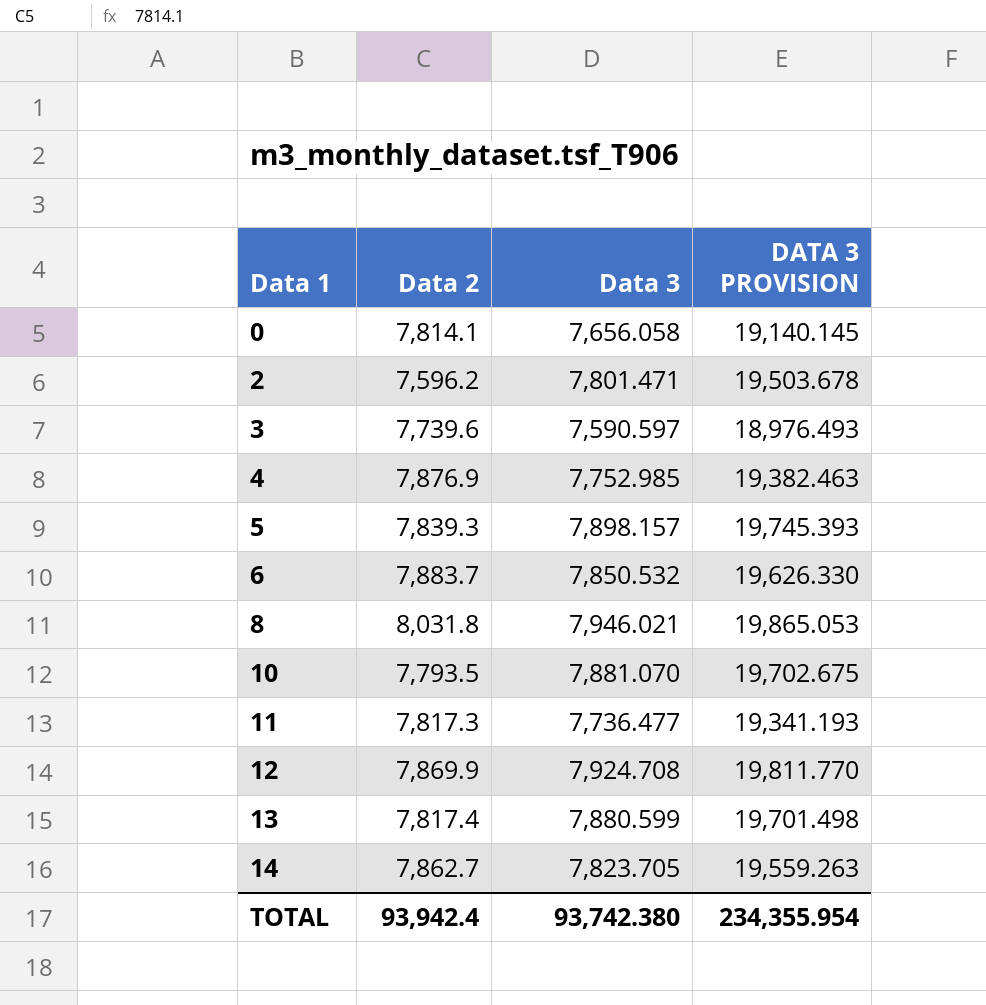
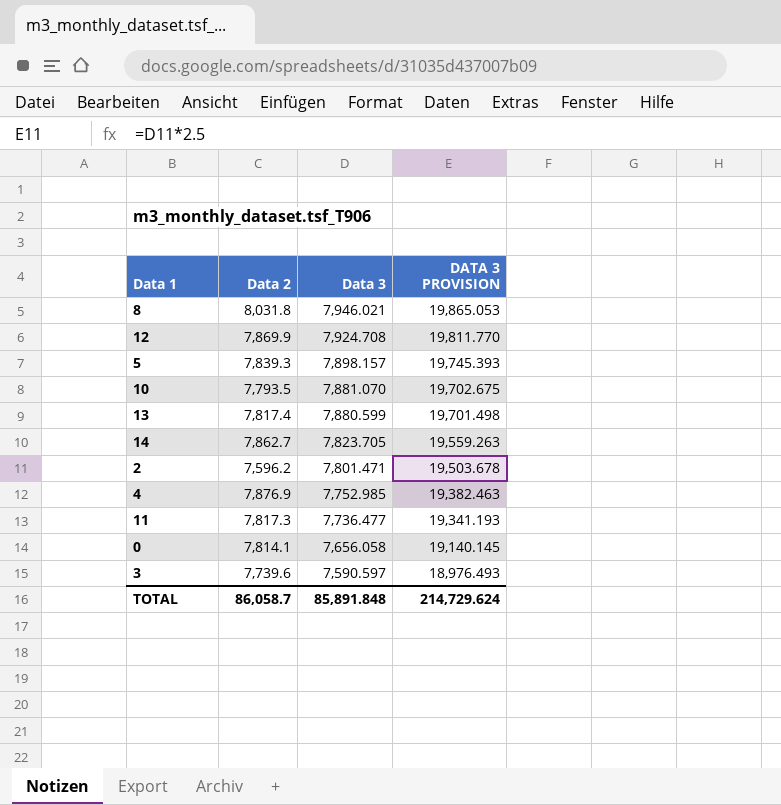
row order: Data 1 ascending -> Data 3 descending
row 6: 7,883.7 | 7,850.532 | 19,626.330 -> none
TOTAL | Data 2: 93,942.4 -> 86,058.7
TOTAL | Data 3: 93,742.380 -> 85,891.848
TOTAL | DATA 3 PROVISION: 234,355.954 -> 214,729.624

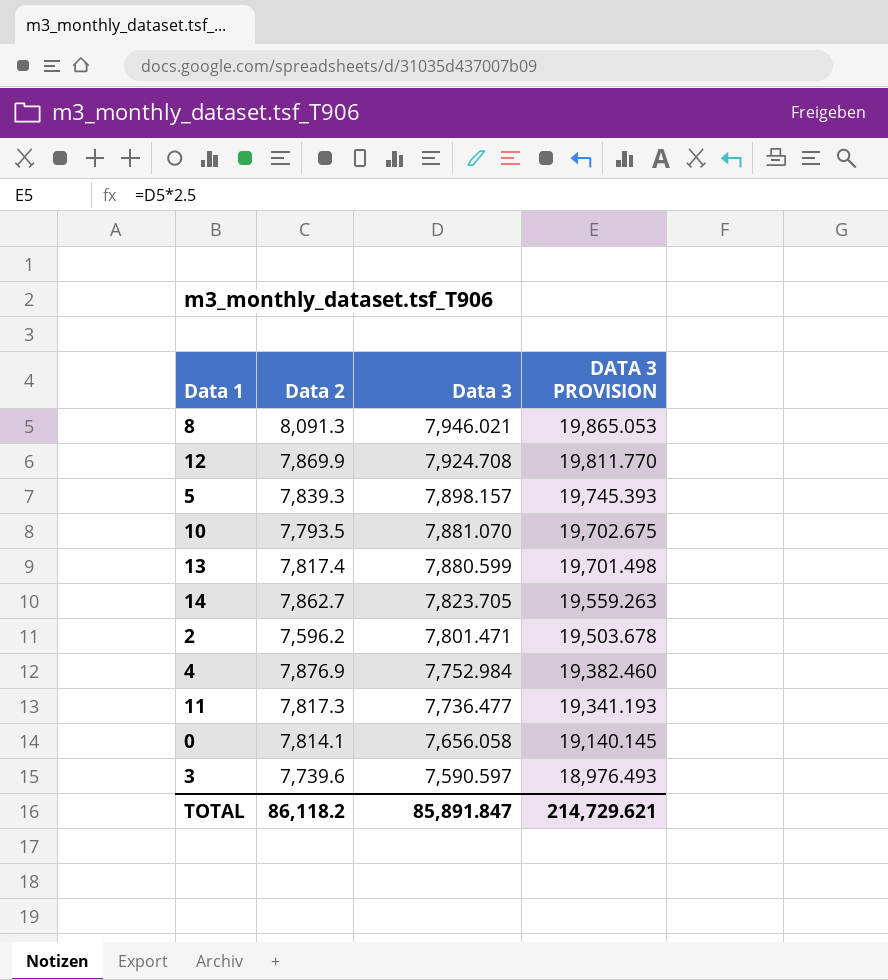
8 | Data 2: 8,031.8 -> 8,091.3
4 | Data 3: 7,752.985 -> 7,752.984
4 | DATA 3 PROVISION: 19,382.463 -> 19,382.460
TOTAL | Data 2: 86,058.7 -> 86,118.2
TOTAL | Data 3: 85,891.848 -> 85,891.847
TOTAL | DATA 3 PROVISION: 214,729.624 -> 214,729.621

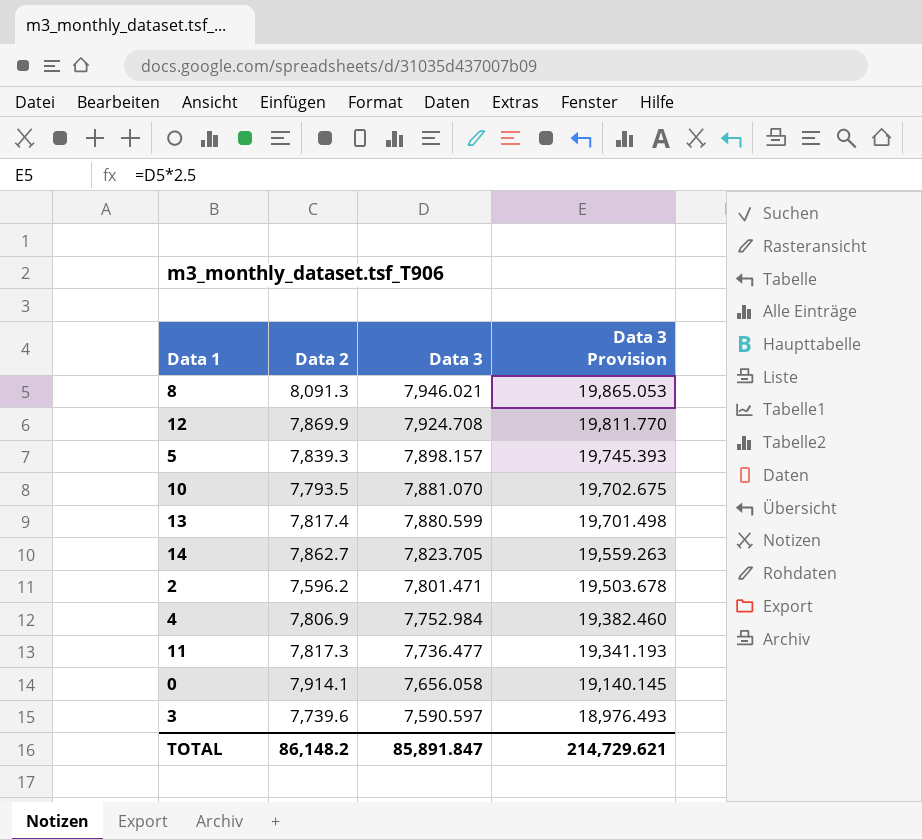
column name: DATA 3 PROVISION -> Data 3 Provision
4 | Data 2: 7,876.9 -> 7,806.9
0 | Data 2: 7,814.1 -> 7,914.1
TOTAL | Data 2: 86,118.2 -> 86,148.2

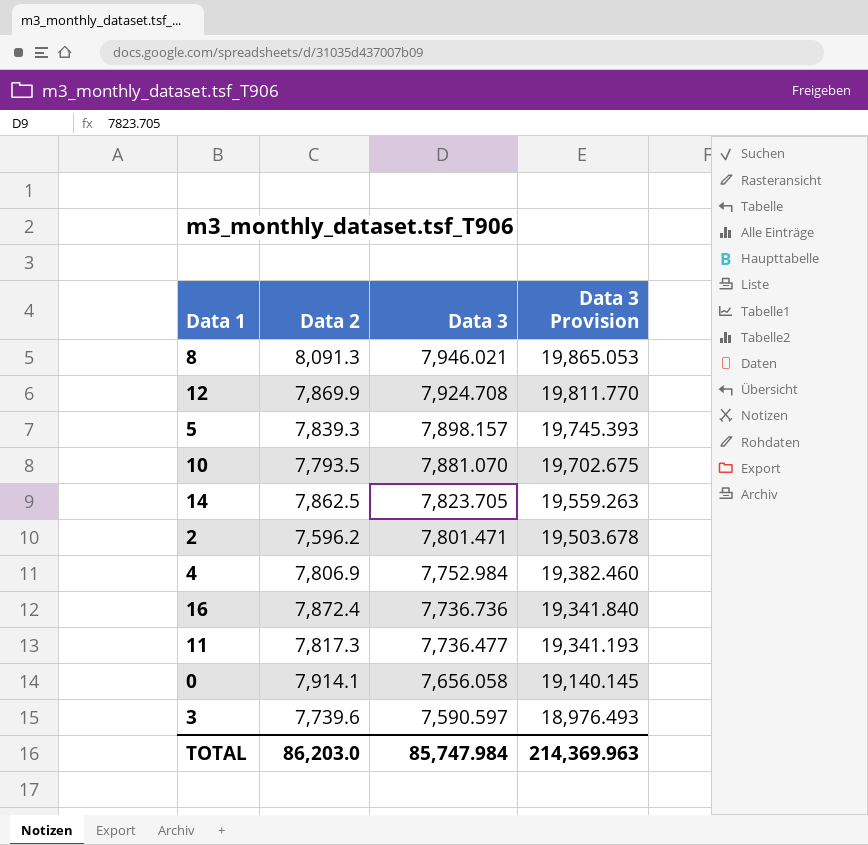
row 13: 7,817.4 | 7,880.599 | 19,701.498 -> none
14 | Data 2: 7,862.7 -> 7,862.5
row 16: none -> 7,872.4 | 7,736.736 | 19,341.840
TOTAL | Data 2: 86,148.2 -> 86,203.0
TOTAL | Data 3: 85,891.847 -> 85,747.984
TOTAL | Data 3 Provision: 214,729.621 -> 214,369.963

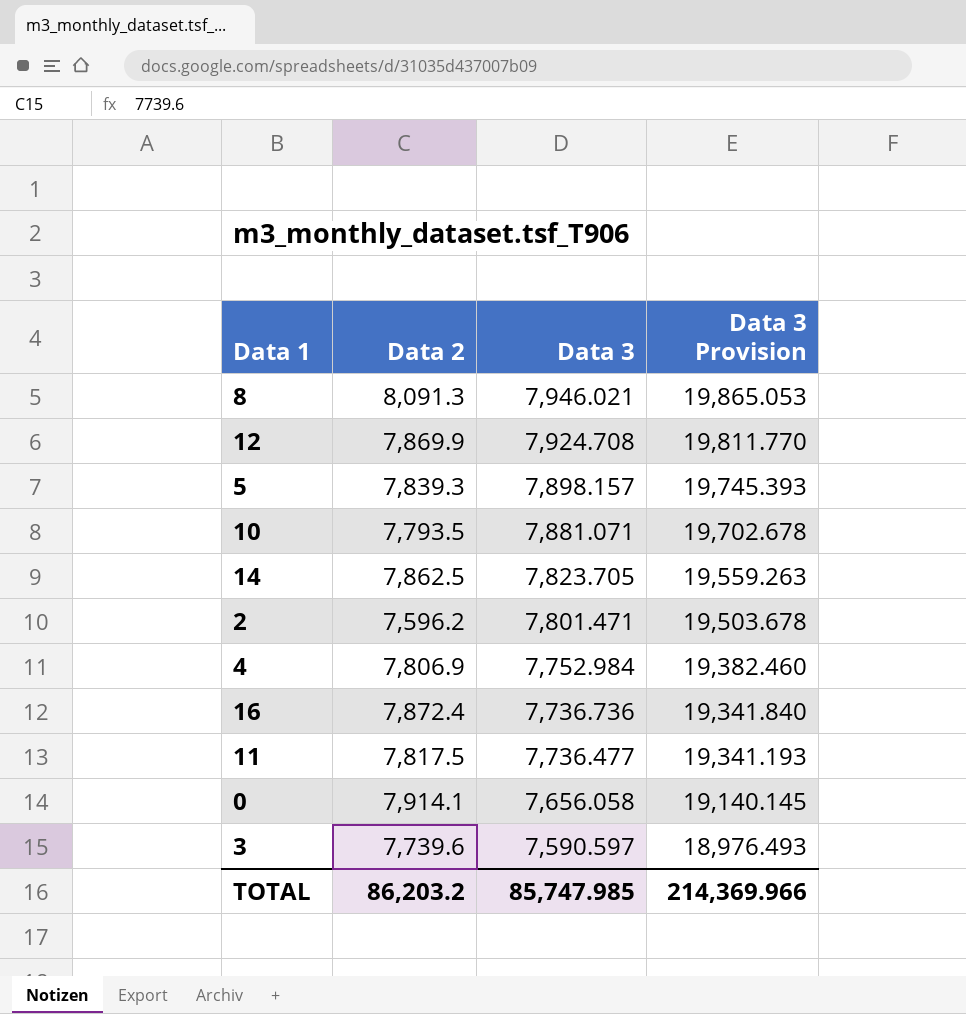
10 | Data 3: 7,881.070 -> 7,881.071
10 | Data 3 Provision: 19,702.675 -> 19,702.678
11 | Data 2: 7,817.3 -> 7,817.5
TOTAL | Data 2: 86,203.0 -> 86,203.2
TOTAL | Data 3: 85,747.984 -> 85,747.985
TOTAL | Data 3 Provision: 214,369.963 -> 214,369.966

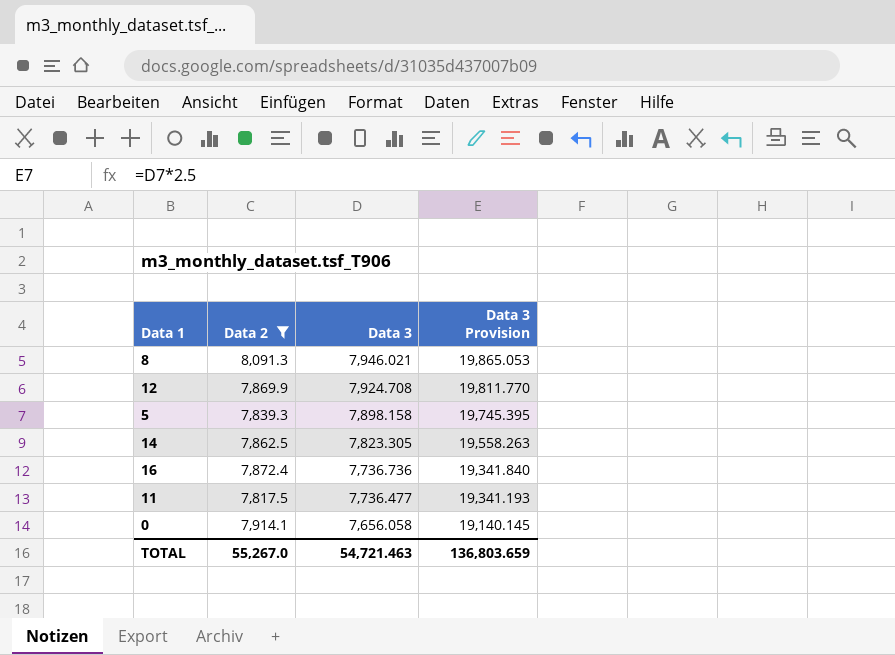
filter: none -> Data 2 >= 7,817.5
5 | Data 3: 7,898.157 -> 7,898.158
5 | Data 3 Provision: 19,745.393 -> 19,745.395
14 | Data 3: 7,823.705 -> 7,823.305
14 | Data 3 Provision: 19,559.263 -> 19,558.263
TOTAL | Data 2: 86,203.2 -> 55,267.0
TOTAL | Data 3: 85,747.985 -> 54,721.463
TOTAL | Data 3 Provision: 214,369.966 -> 136,803.659

